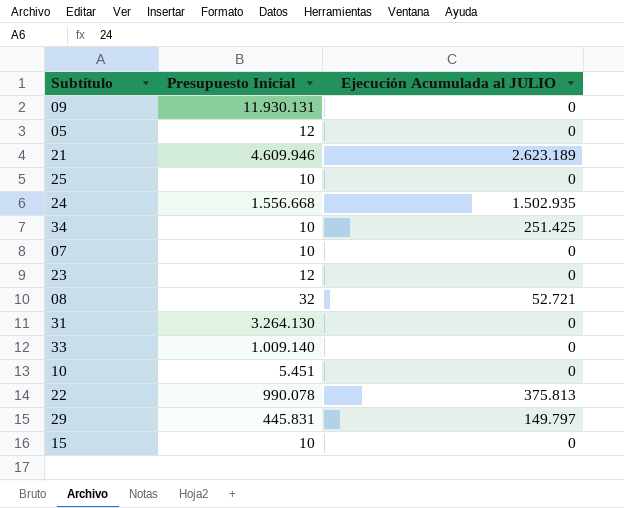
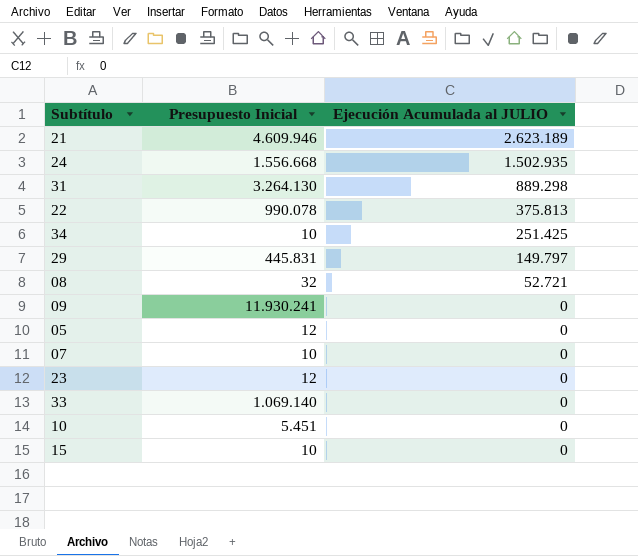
row order: none -> Ejecución Acumulada al JULIO descending
row 25: 10 | 0 -> none
31 | Ejecución Acumulada al JULIO: 0 -> 889.298
09 | Presupuesto Inicial: 11.930.131 -> 11.930.241
33 | Presupuesto Inicial: 1.009.140 -> 1.069.140

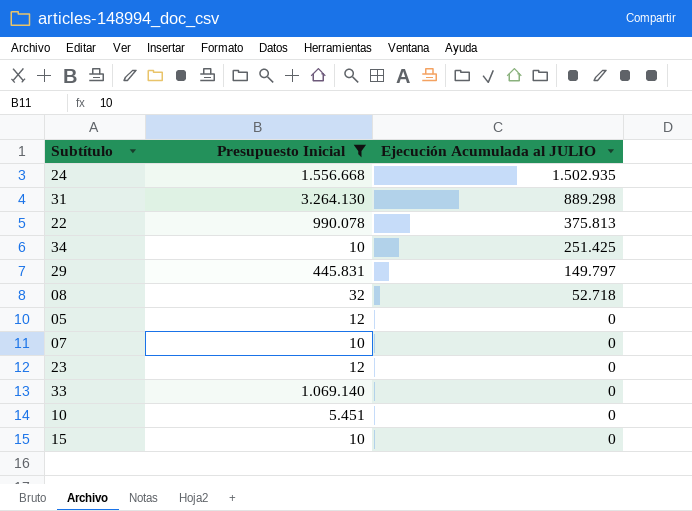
filter: none -> Presupuesto Inicial <= 3.264.130
08 | Ejecución Acumulada al JULIO: 52.721 -> 52.718

